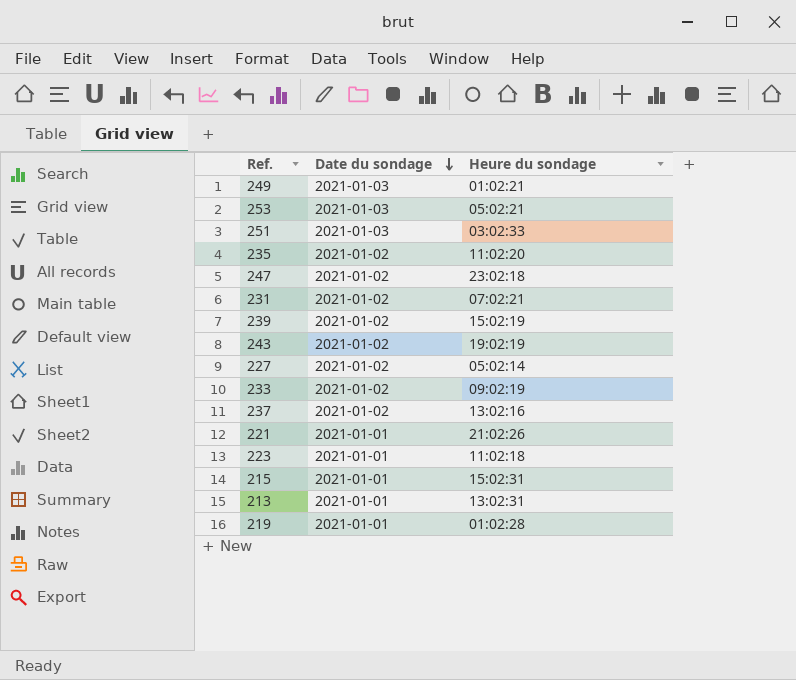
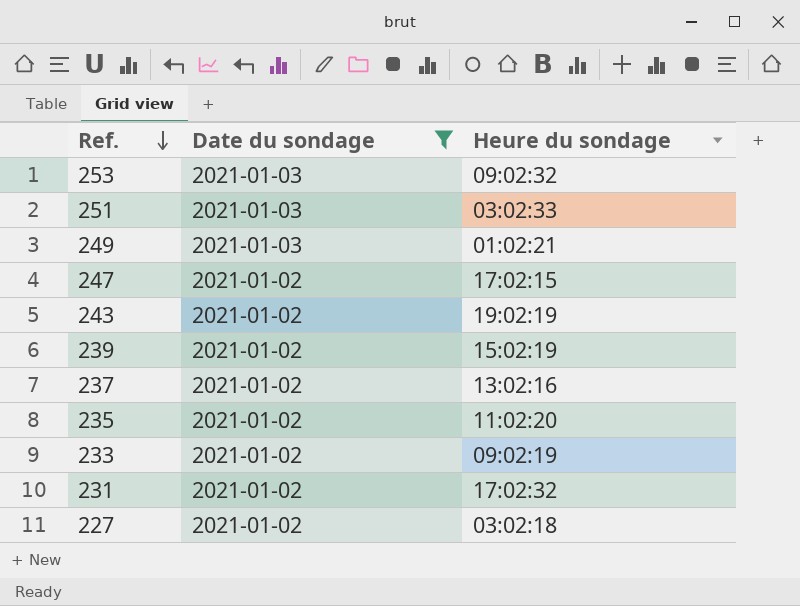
filter: none -> Date du sondage != 2021-01-01
row order: Date du sondage descending -> Ref. descending
253 | Heure du sondage: 05:02:21 -> 09:02:32
247 | Heure du sondage: 23:02:18 -> 17:02:15
231 | Heure du sondage: 07:02:21 -> 17:02:32
227 | Heure du sondage: 05:02:14 -> 03:02:18

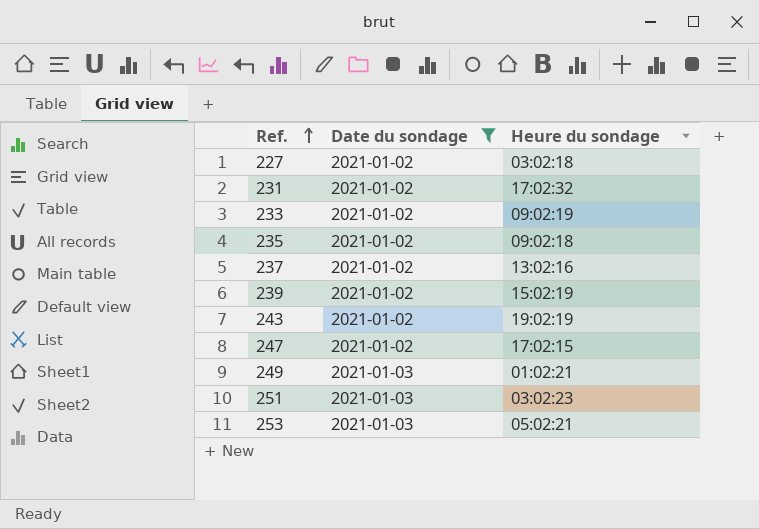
row order: Ref. descending -> Ref. ascending
235 | Heure du sondage: 11:02:20 -> 09:02:18
251 | Heure du sondage: 03:02:33 -> 03:02:23
253 | Heure du sondage: 09:02:32 -> 05:02:21

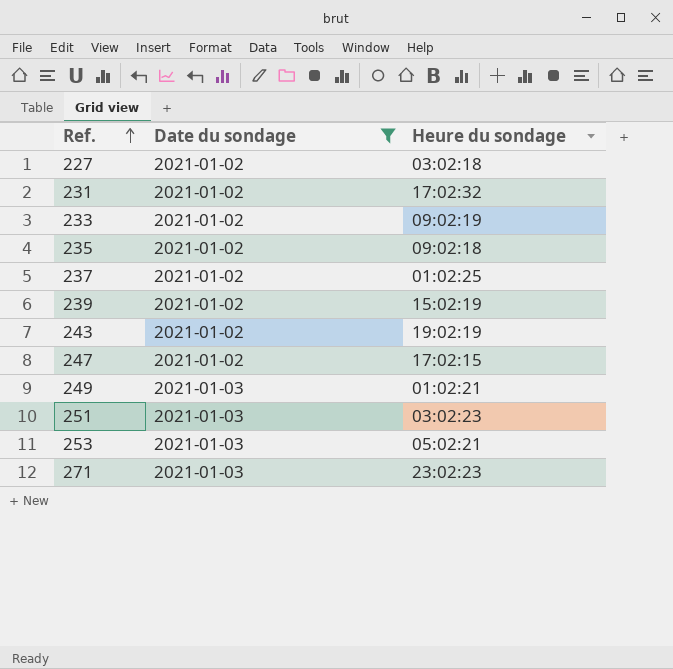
237 | Heure du sondage: 13:02:16 -> 01:02:25
row 271: none -> 2021-01-03 | 23:02:23

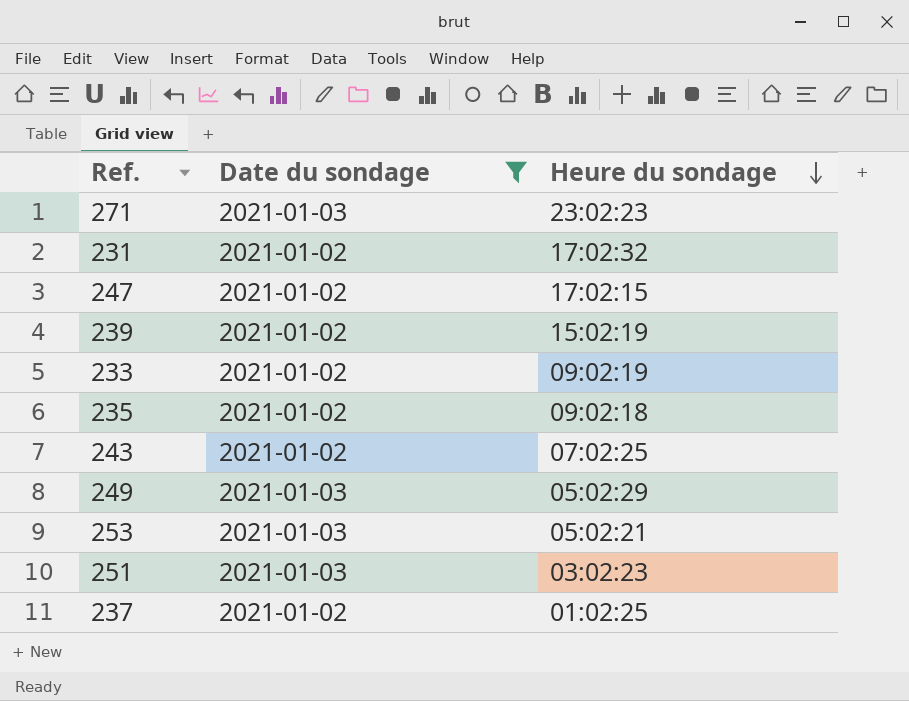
row order: Ref. ascending -> Heure du sondage descending
row 227: 2021-01-02 | 03:02:18 -> none
243 | Heure du sondage: 19:02:19 -> 07:02:25
249 | Heure du sondage: 01:02:21 -> 05:02:29

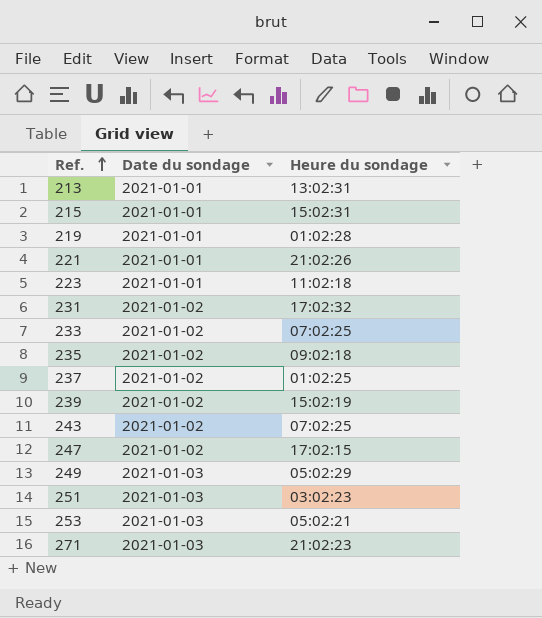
filter: Date du sondage != 2021-01-01 -> none
row order: Heure du sondage descending -> Ref. ascending
233 | Heure du sondage: 09:02:19 -> 07:02:25
271 | Heure du sondage: 23:02:23 -> 21:02:23

